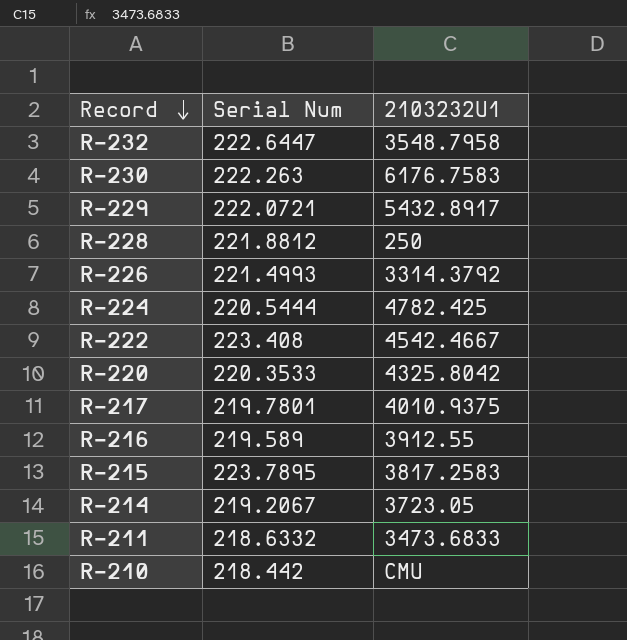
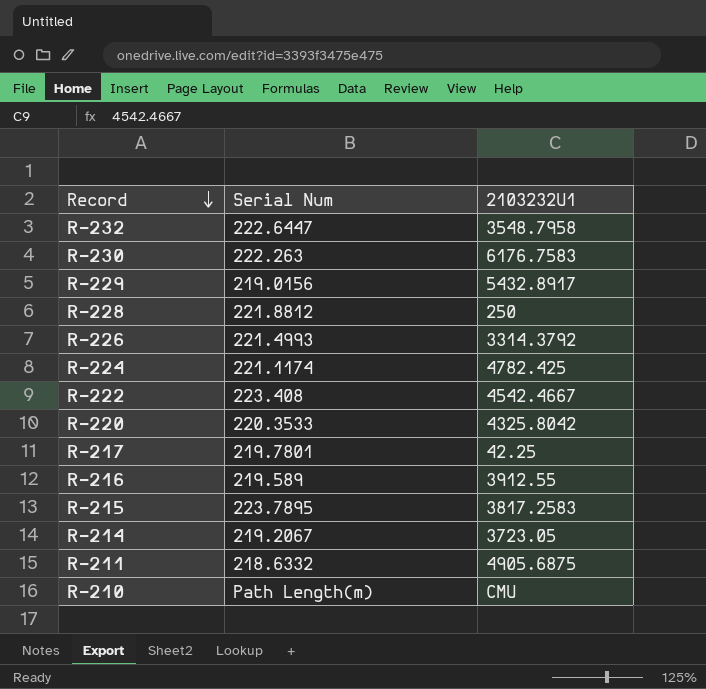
R-229 | Serial Num: 222.0721 -> 219.0156
R-224 | Serial Num: 220.5444 -> 221.1174
R-217 | 2103232U1: 4010.9375 -> 42.25
R-211 | 2103232U1: 3473.6833 -> 4905.6875
R-210 | Serial Num: 218.442 -> Path Length(m)

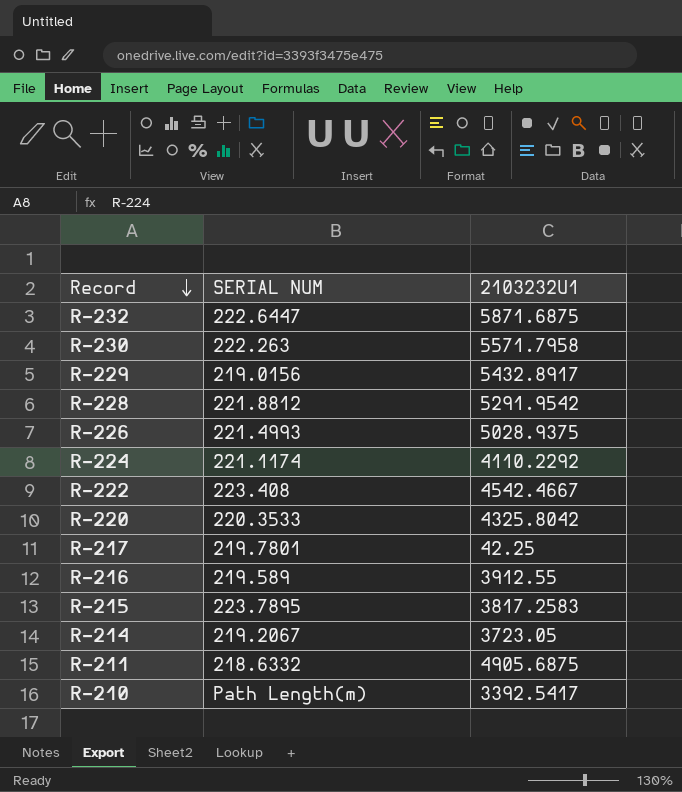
column name: Serial Num -> SERIAL NUM
R-232 | 2103232U1: 3548.7958 -> 5871.6875
R-230 | 2103232U1: 6176.7583 -> 5571.7958
R-228 | 2103232U1: 250 -> 5291.9542
R-226 | 2103232U1: 3314.3792 -> 5028.9375
R-224 | 2103232U1: 4782.425 -> 4110.2292
R-210 | 2103232U1: CMU -> 3392.5417

